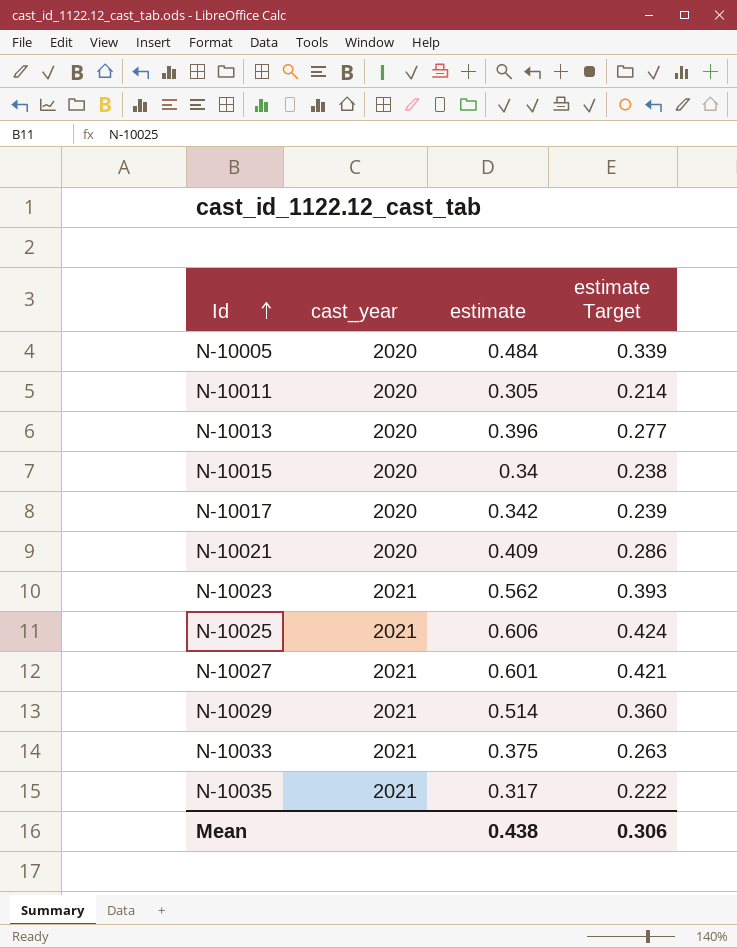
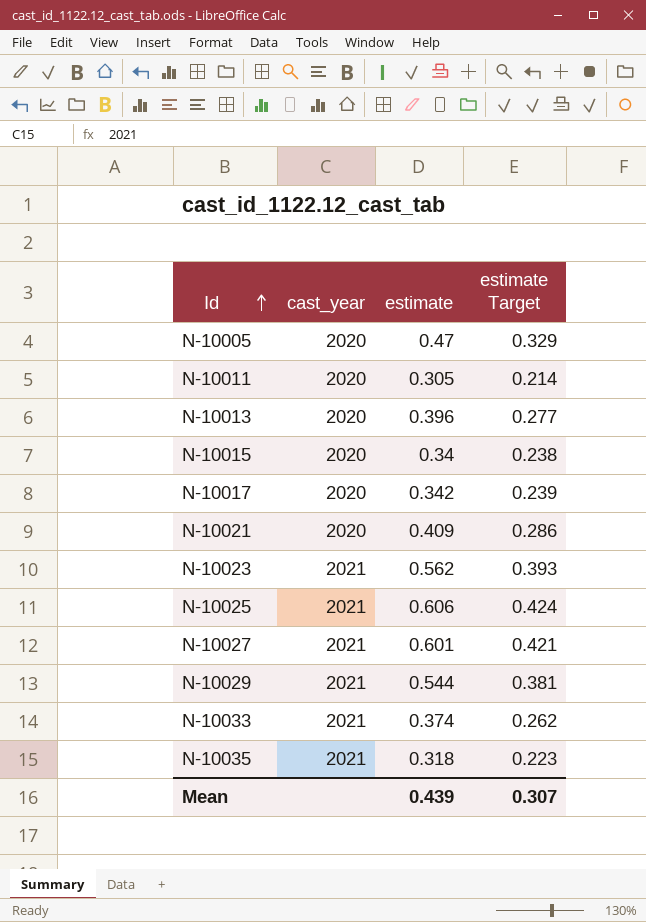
N-10005 | estimate: 0.484 -> 0.47
N-10005 | estimate Target: 0.339 -> 0.329
N-10029 | estimate: 0.514 -> 0.544
N-10029 | estimate Target: 0.360 -> 0.381
N-10033 | estimate: 0.375 -> 0.374
N-10033 | estimate Target: 0.263 -> 0.262
N-10035 | estimate: 0.317 -> 0.318
N-10035 | estimate Target: 0.222 -> 0.223
Mean | estimate: 0.438 -> 0.439
Mean | estimate Target: 0.306 -> 0.307

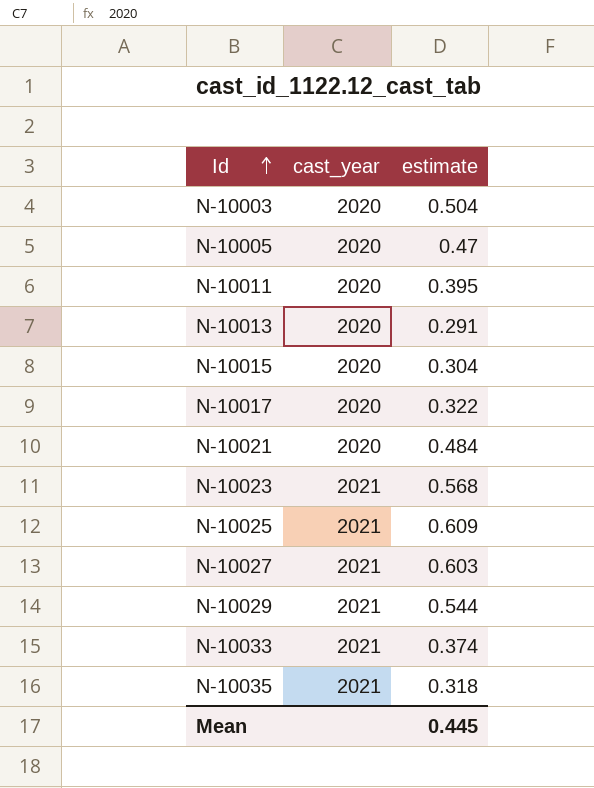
column estimate Target | formula: [estimate] * 0.7 -> none
row N-10003: none -> 2020 | 0.504
N-10011 | estimate: 0.305 -> 0.395
N-10013 | estimate: 0.396 -> 0.291
N-10015 | estimate: 0.34 -> 0.304
N-10017 | estimate: 0.342 -> 0.322
N-10021 | estimate: 0.409 -> 0.484
N-10023 | estimate: 0.562 -> 0.568
N-10025 | estimate: 0.606 -> 0.609
N-10027 | estimate: 0.601 -> 0.603
Mean | estimate: 0.439 -> 0.445

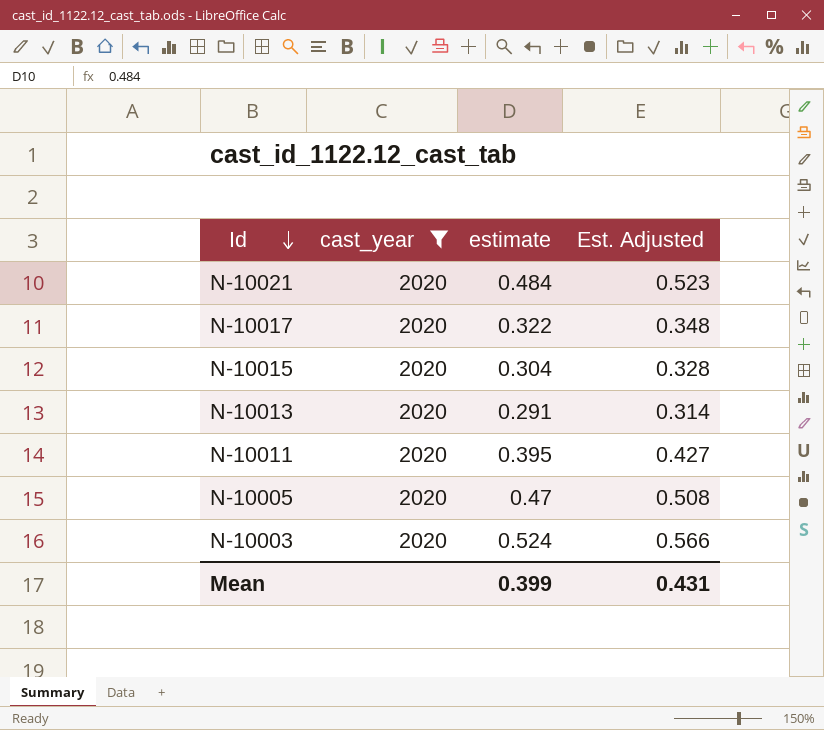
filter: none -> cast_year = 2020
row order: Id ascending -> Id descending
column Est. Adjusted | formula: none -> [estimate] * 1.08
N-10003 | estimate: 0.504 -> 0.524
Mean | estimate: 0.445 -> 0.399

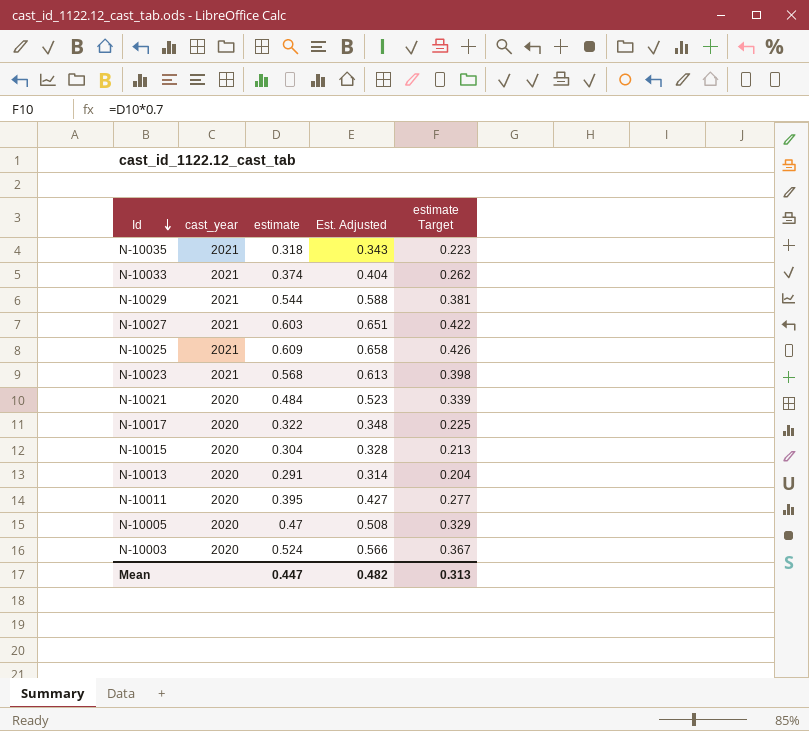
filter: cast_year = 2020 -> none
column estimate Target | formula: none -> [estimate] * 0.7
Mean | estimate: 0.399 -> 0.447
Mean | Est. Adjusted: 0.431 -> 0.482

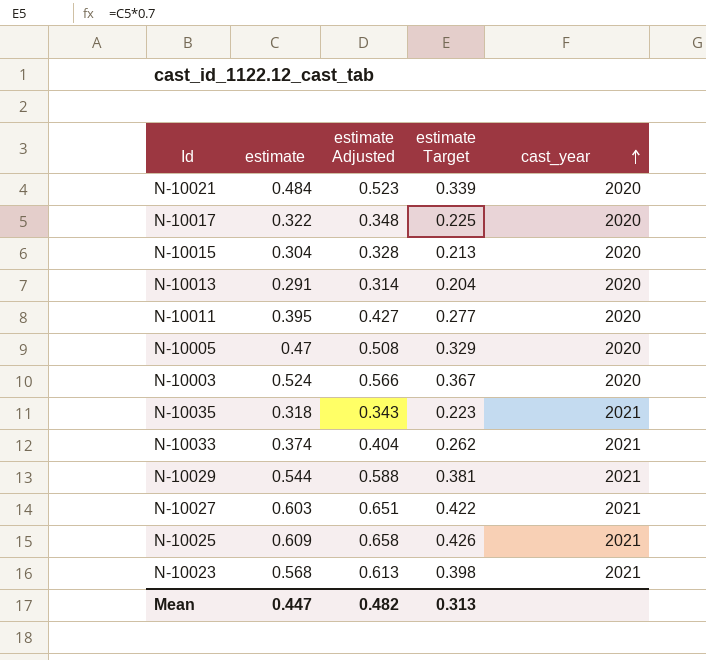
row order: Id descending -> cast_year ascending
column name: Est. Adjusted -> estimate Adjusted
column cast_year | position: 2 -> 5

